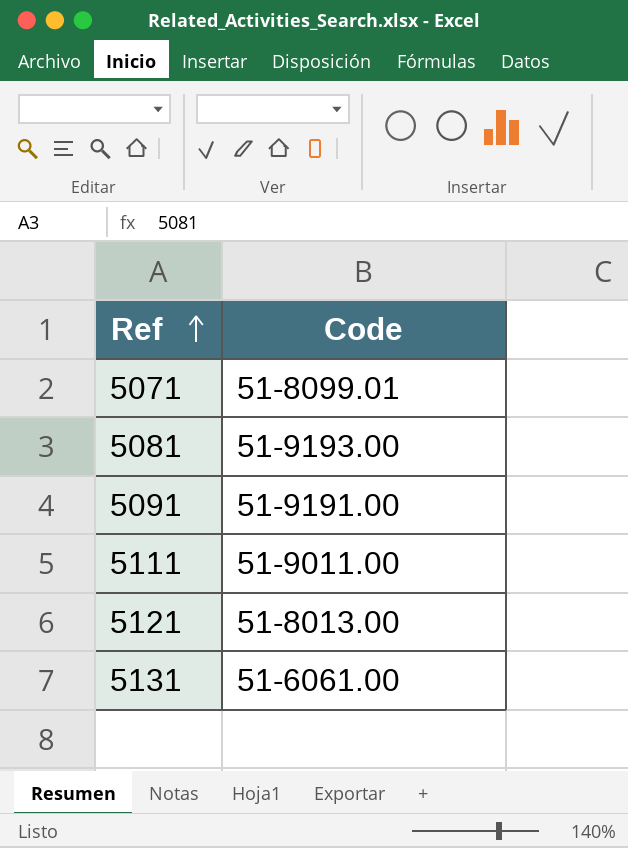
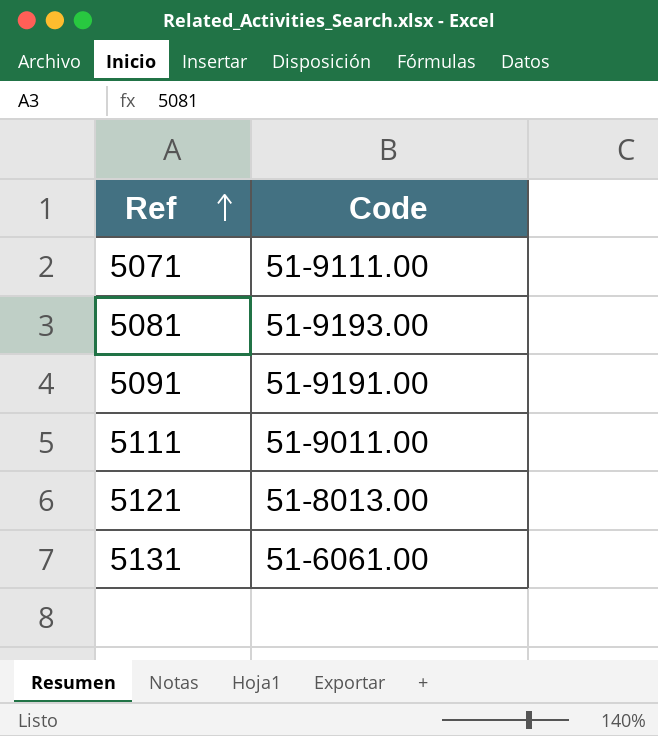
5071 | Code: 51-8099.01 -> 51-9111.00

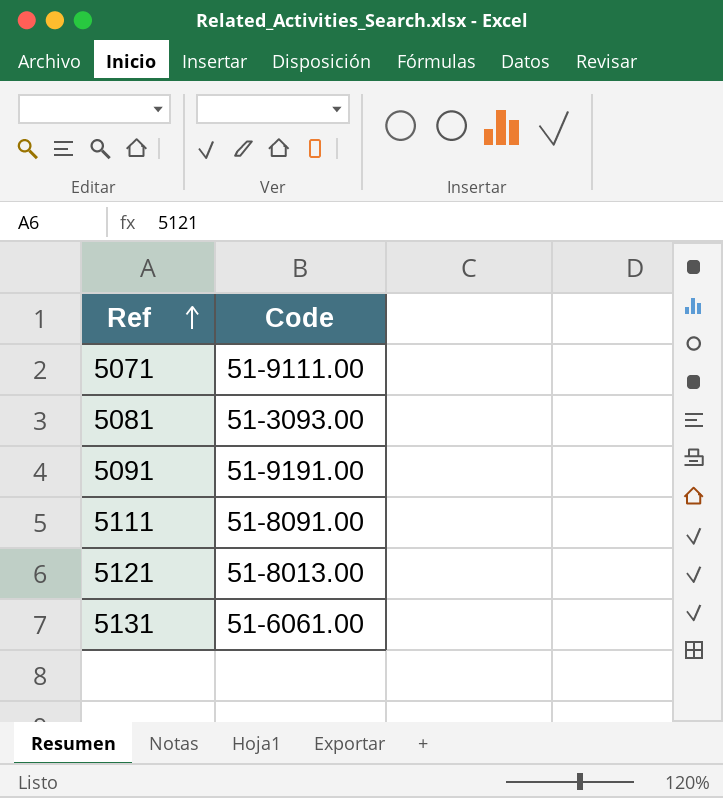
5081 | Code: 51-9193.00 -> 51-3093.00
5111 | Code: 51-9011.00 -> 51-8091.00

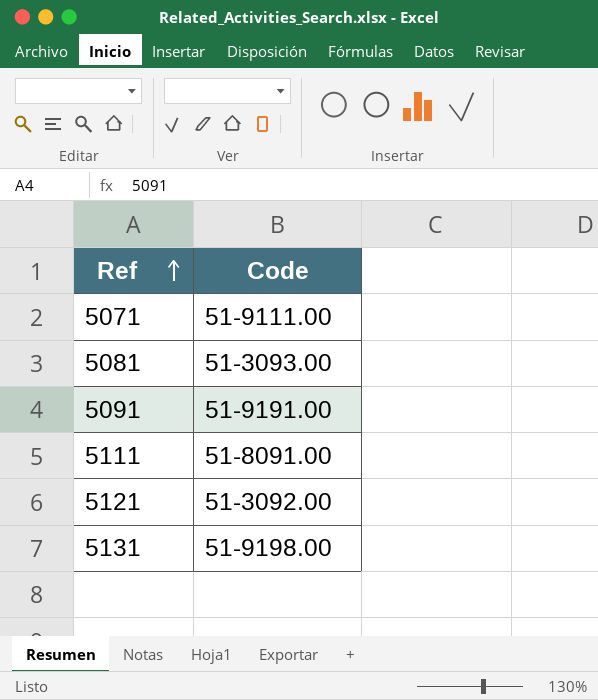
5121 | Code: 51-8013.00 -> 51-3092.00
5131 | Code: 51-6061.00 -> 51-9198.00

